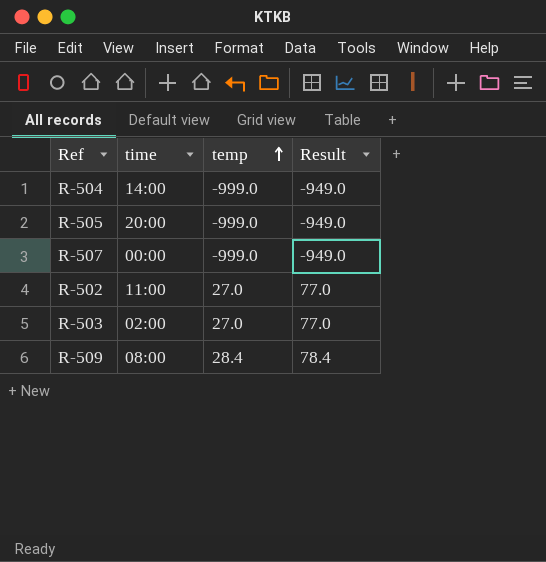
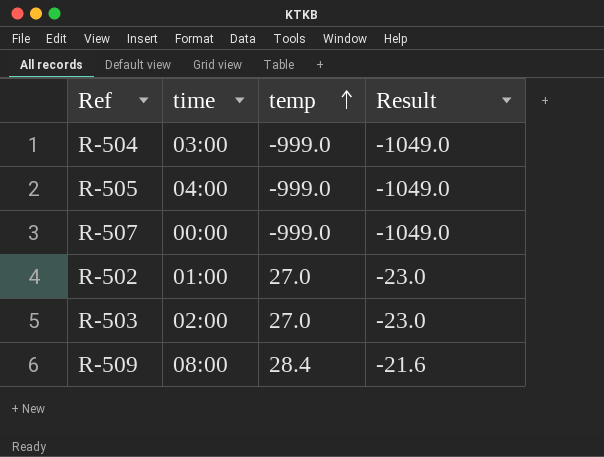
column Result | formula: [temp] + 50 -> [temp] - 50
R-504 | time: 14:00 -> 03:00
R-505 | time: 20:00 -> 04:00
R-502 | time: 11:00 -> 01:00

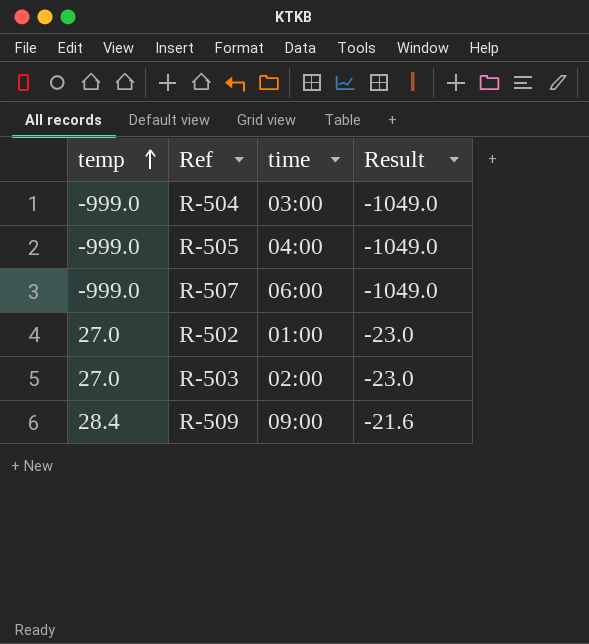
column temp | position: 3 -> 1
R-507 | time: 00:00 -> 06:00
R-509 | time: 08:00 -> 09:00

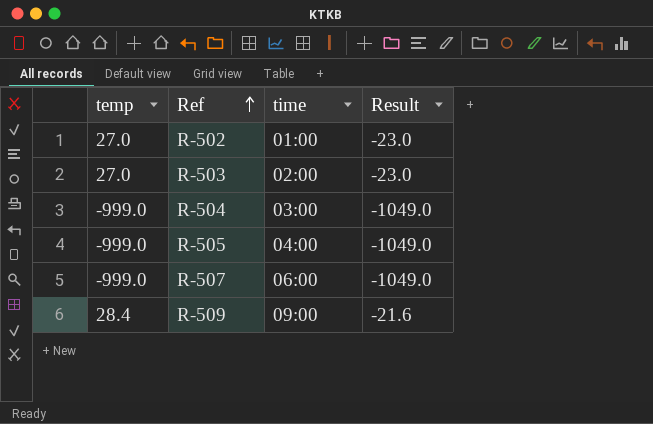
row order: temp ascending -> Ref ascending

